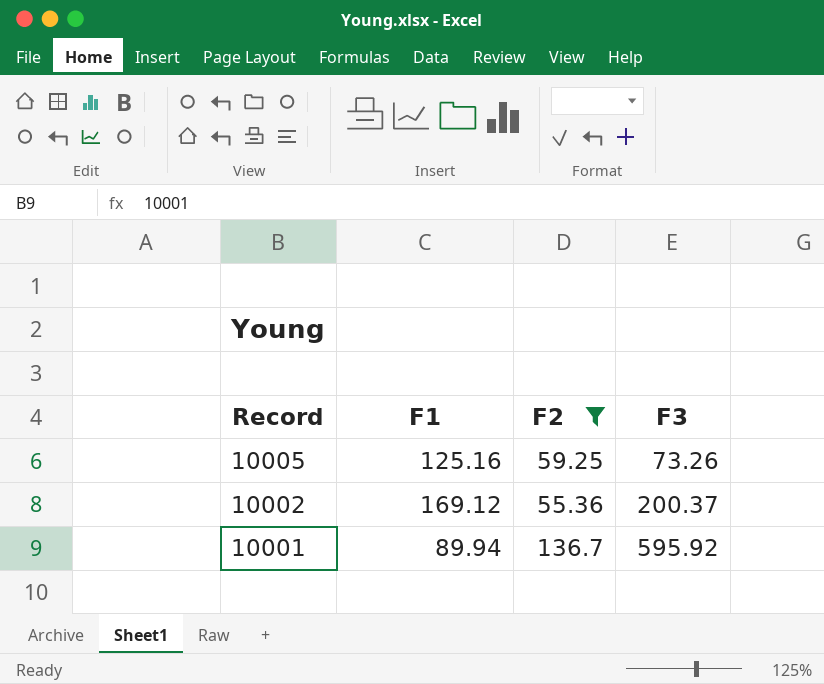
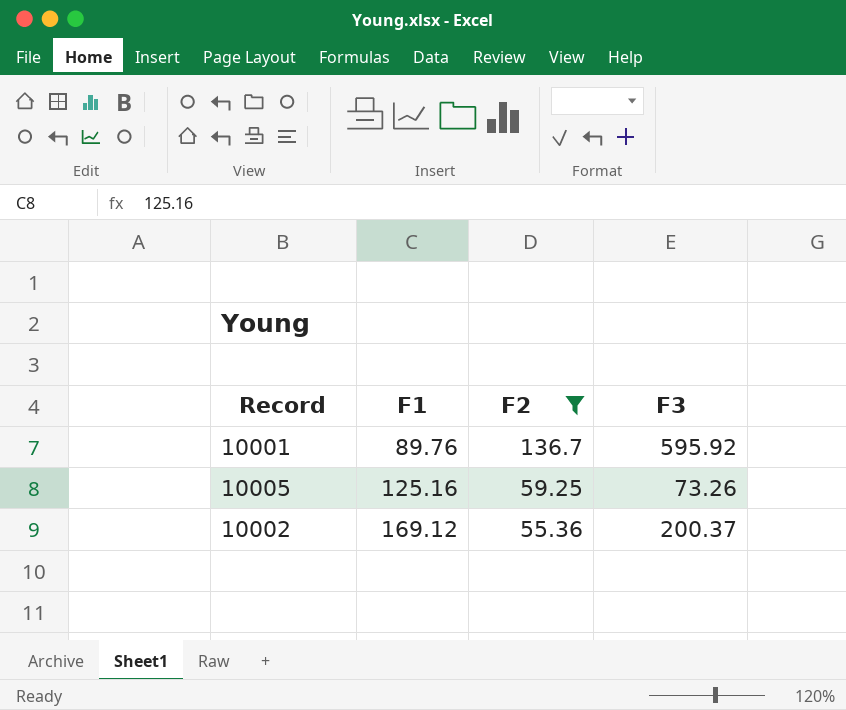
row order: Record descending -> F1 ascending
10001 | F1: 89.94 -> 89.76

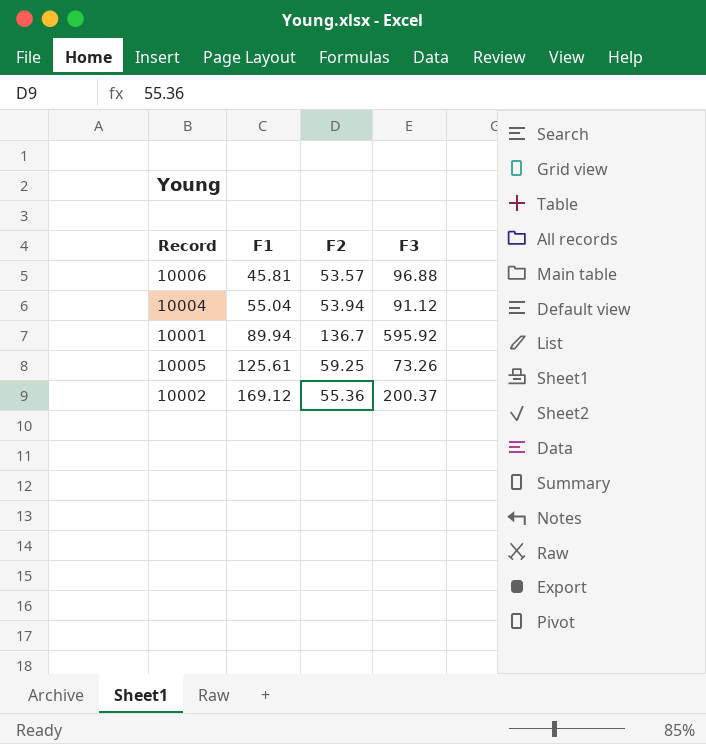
filter: F2 >= 55.36 -> none
10001 | F1: 89.76 -> 89.94
10005 | F1: 125.16 -> 125.61

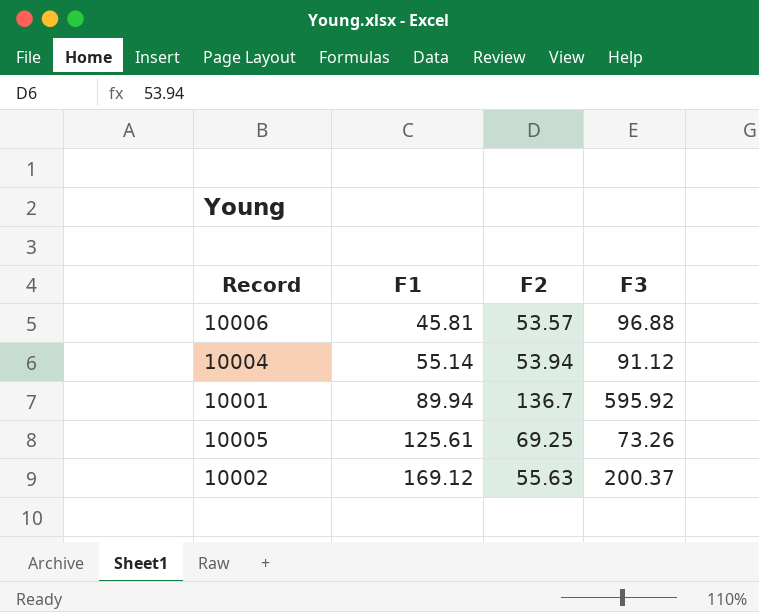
10004 | F1: 55.04 -> 55.14
10005 | F2: 59.25 -> 69.25
10002 | F2: 55.36 -> 55.63

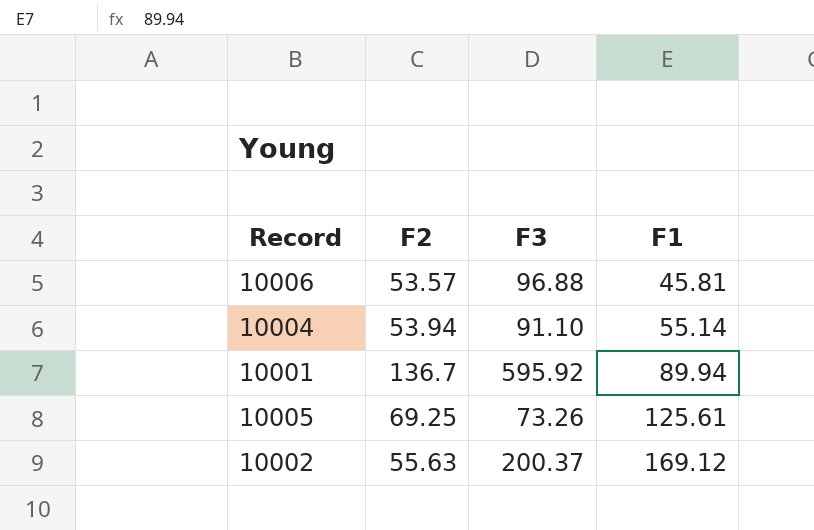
column F1 | position: 2 -> 4
10004 | F3: 91.12 -> 91.10

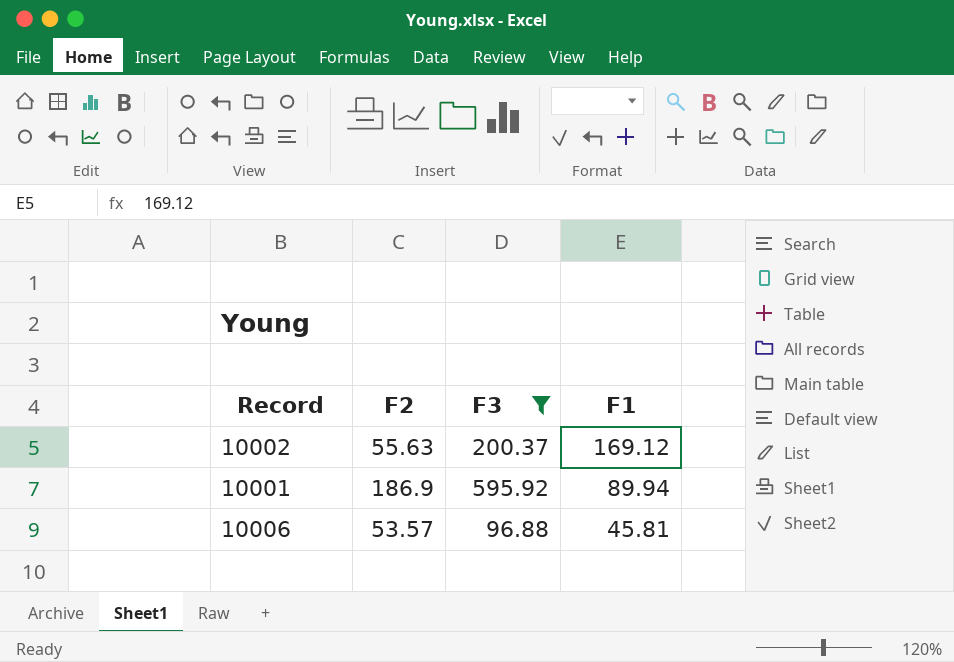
filter: none -> F3 >= 96.88
row order: F1 ascending -> F1 descending
10001 | F2: 136.7 -> 186.9

